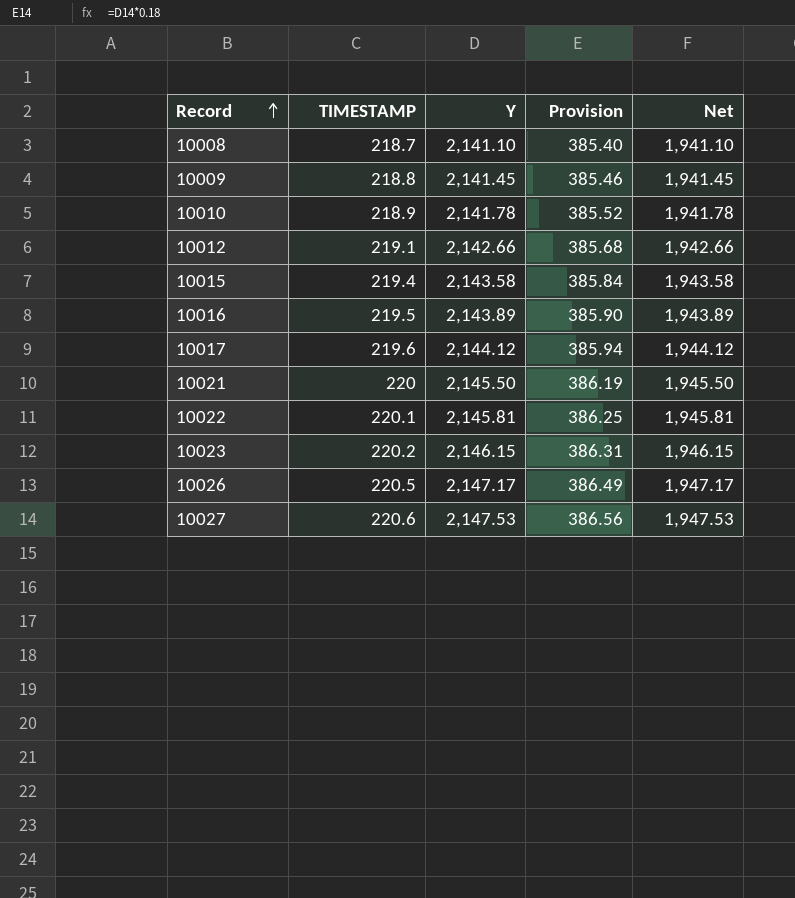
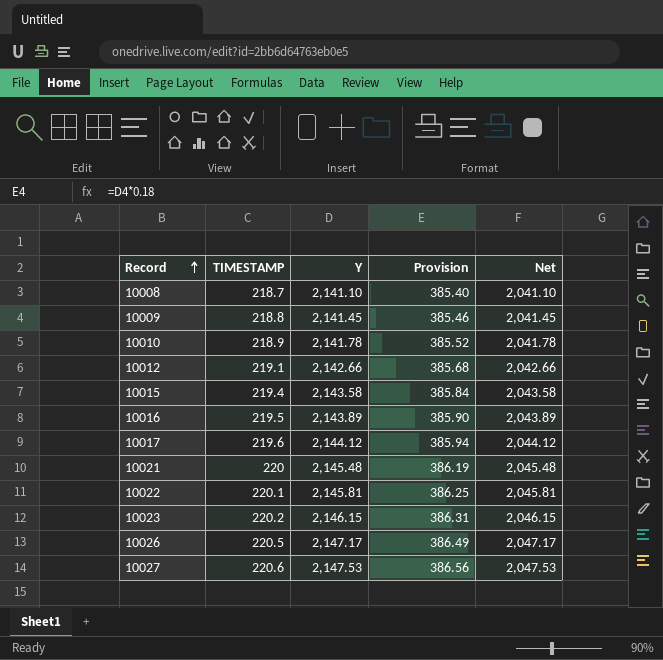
column Net | formula: [Y] - 200 -> [Y] - 100
10021 | Y: 2,145.50 -> 2,145.48

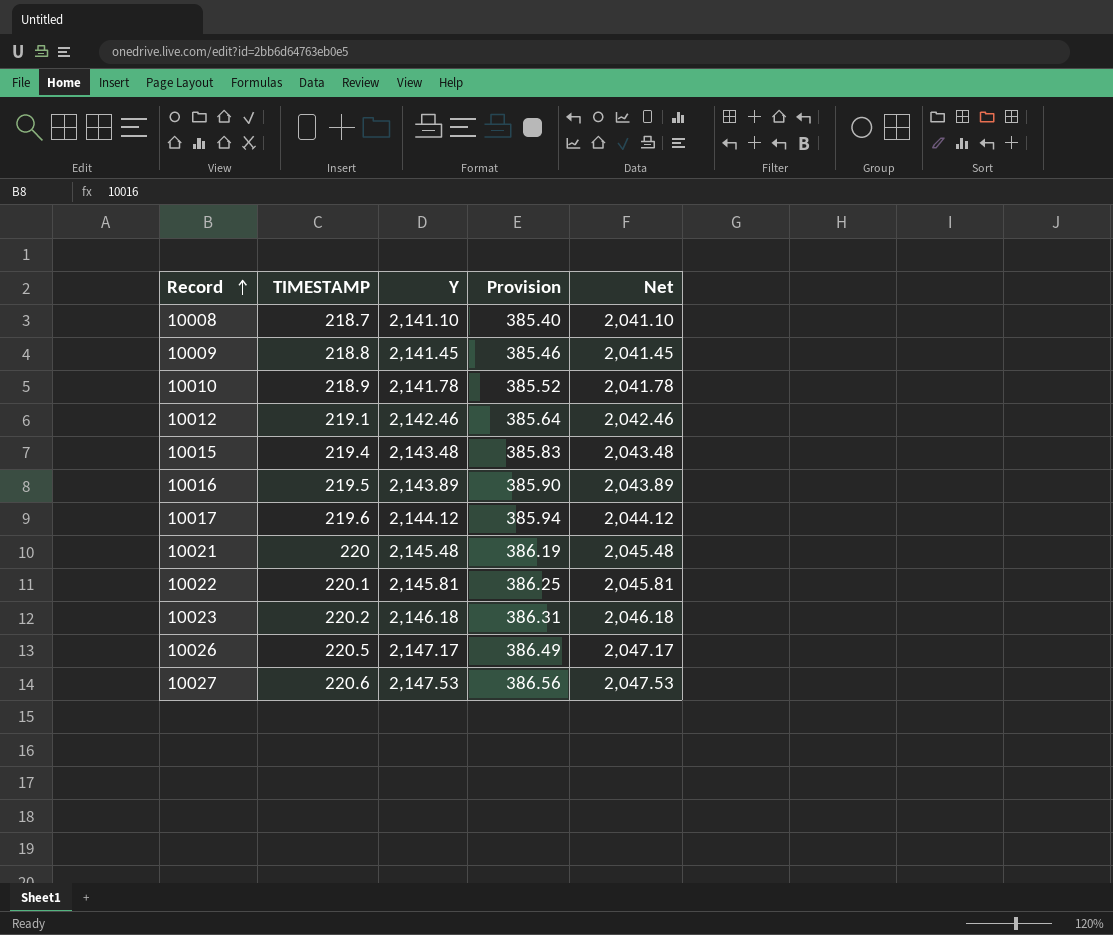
10012 | Y: 2,142.66 -> 2,142.46
10012 | Provision: 385.68 -> 385.64
10012 | Net: 2,042.66 -> 2,042.46
10015 | Y: 2,143.58 -> 2,143.48
10015 | Provision: 385.84 -> 385.83
10015 | Net: 2,043.58 -> 2,043.48
10023 | Y: 2,146.15 -> 2,146.18
10023 | Net: 2,046.15 -> 2,046.18

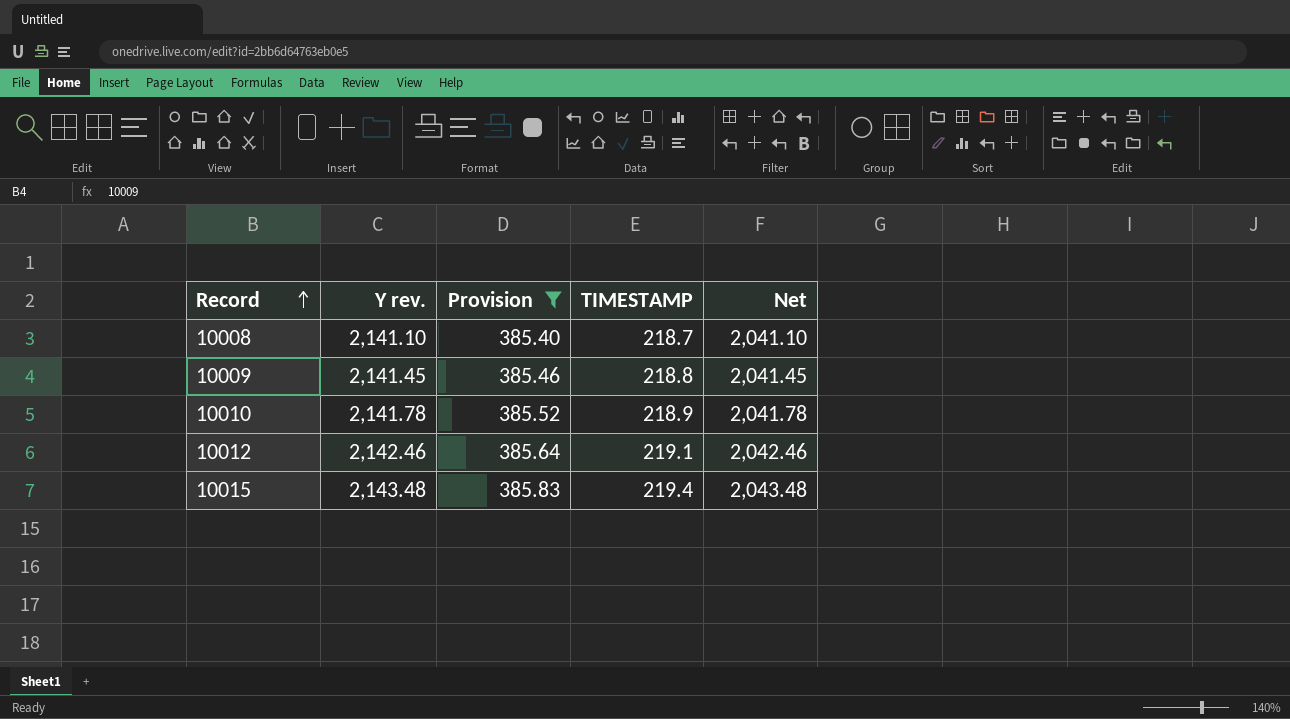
filter: none -> Provision <= 385.83
column name: Y -> Y rev.
column TIMESTAMP | position: 2 -> 4

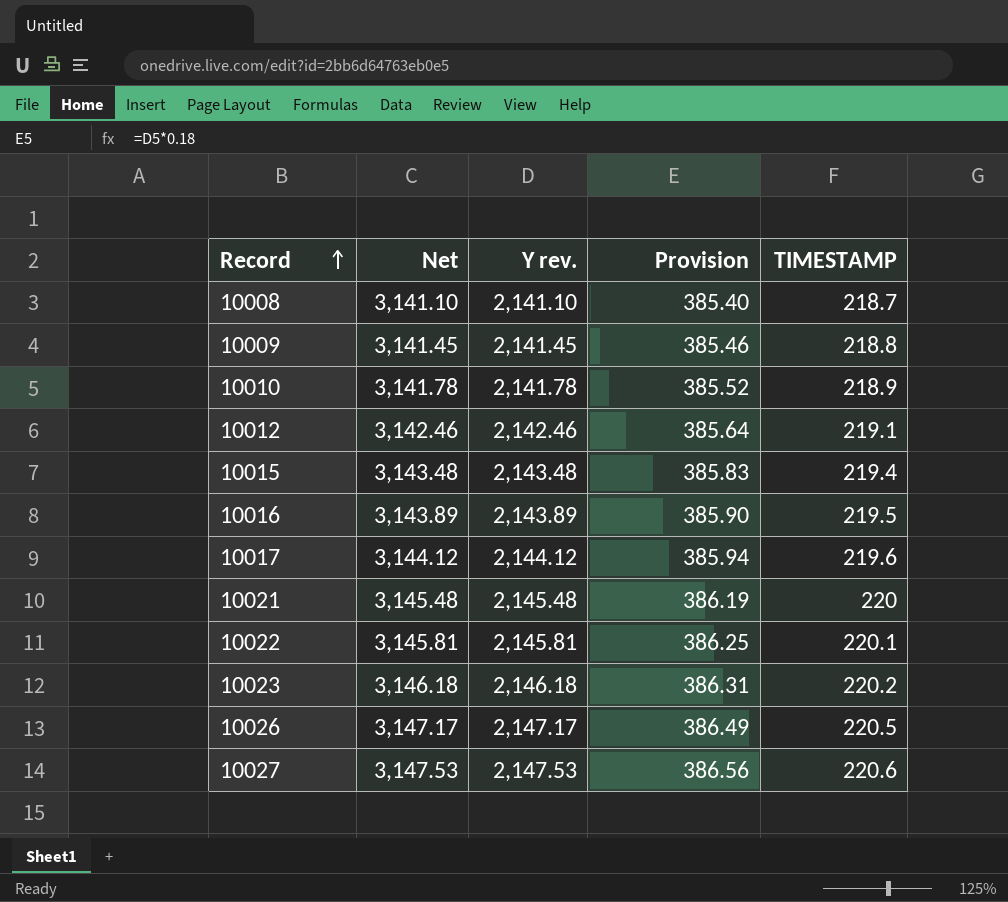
filter: Provision <= 385.83 -> none
column Net | formula: [Y rev.] - 100 -> [Y rev.] + 1000
column Net | position: 5 -> 2

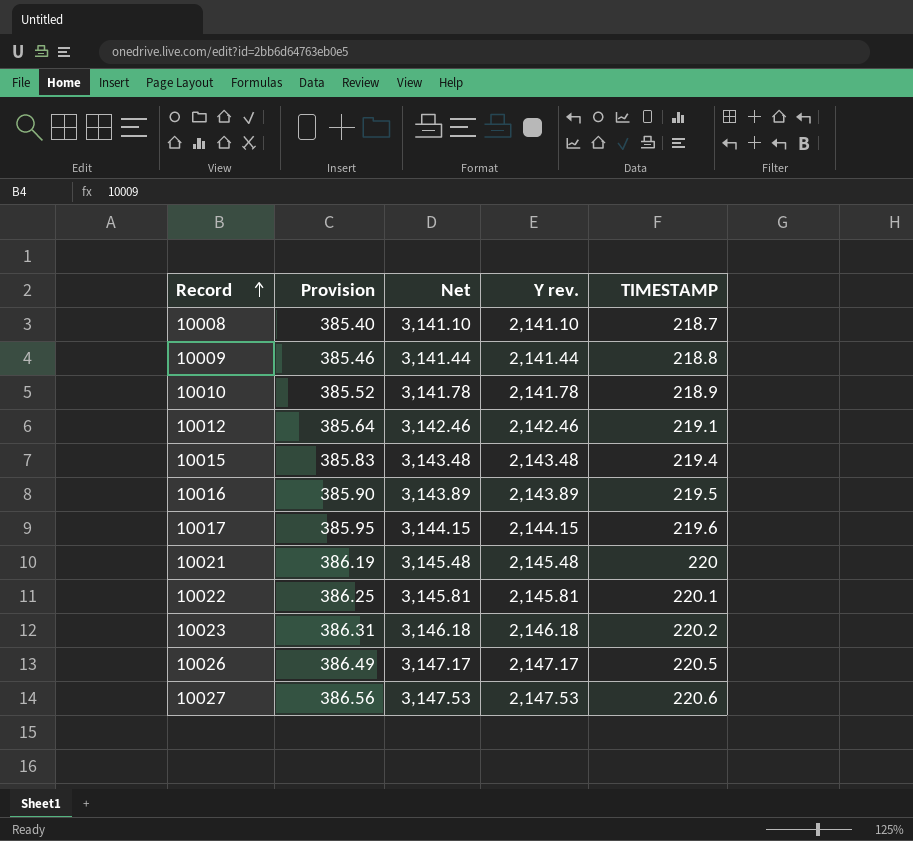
column Provision | position: 4 -> 2
10009 | Net: 3,141.45 -> 3,141.44
10009 | Y rev.: 2,141.45 -> 2,141.44
10017 | Provision: 385.94 -> 385.95
10017 | Net: 3,144.12 -> 3,144.15
10017 | Y rev.: 2,144.12 -> 2,144.15

